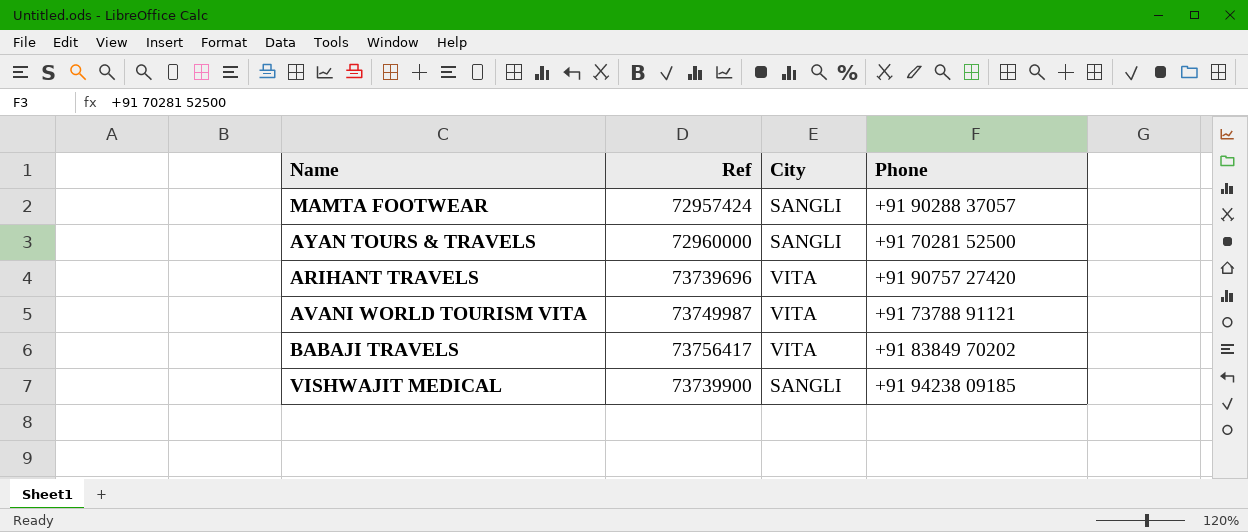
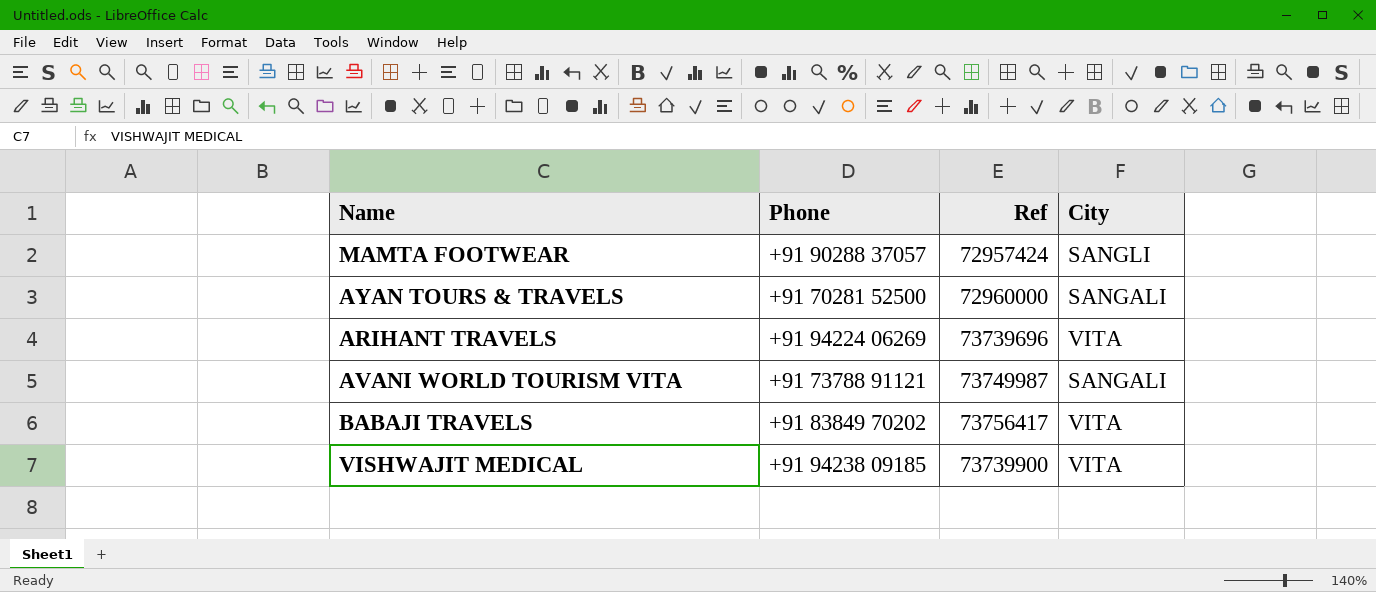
column Phone | position: 4 -> 2
AYAN TOURS & TRAVELS | City: SANGLI -> SANGALI
ARIHANT TRAVELS | Phone: +91 90757 27420 -> +91 94224 06269
AVANI WORLD TOURISM VITA | City: VITA -> SANGALI
VISHWAJIT MEDICAL | City: SANGLI -> VITA

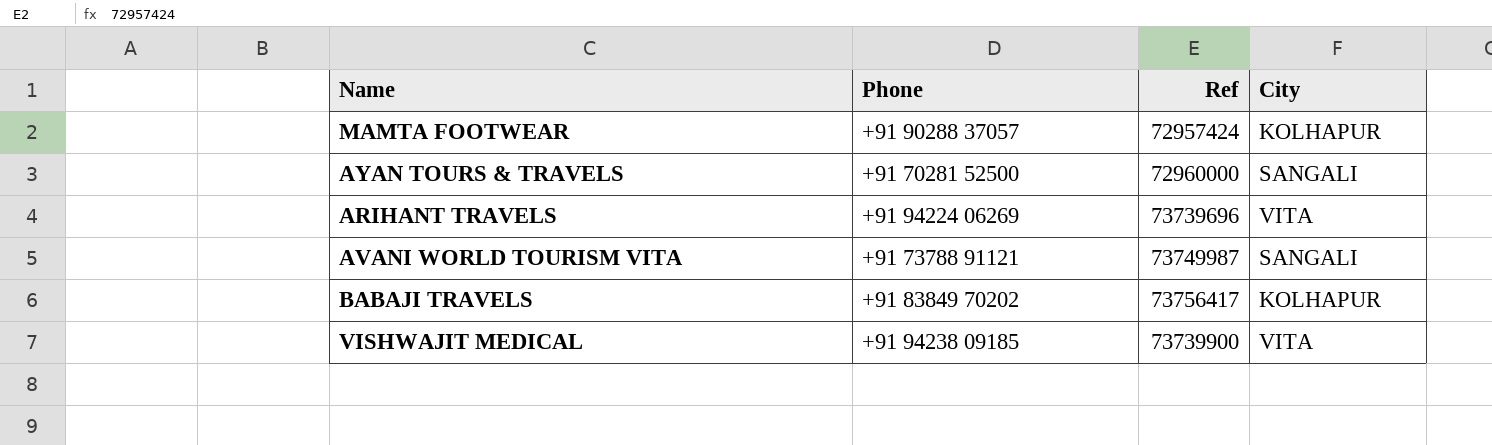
MAMTA FOOTWEAR | City: SANGLI -> KOLHAPUR
BABAJI TRAVELS | City: VITA -> KOLHAPUR

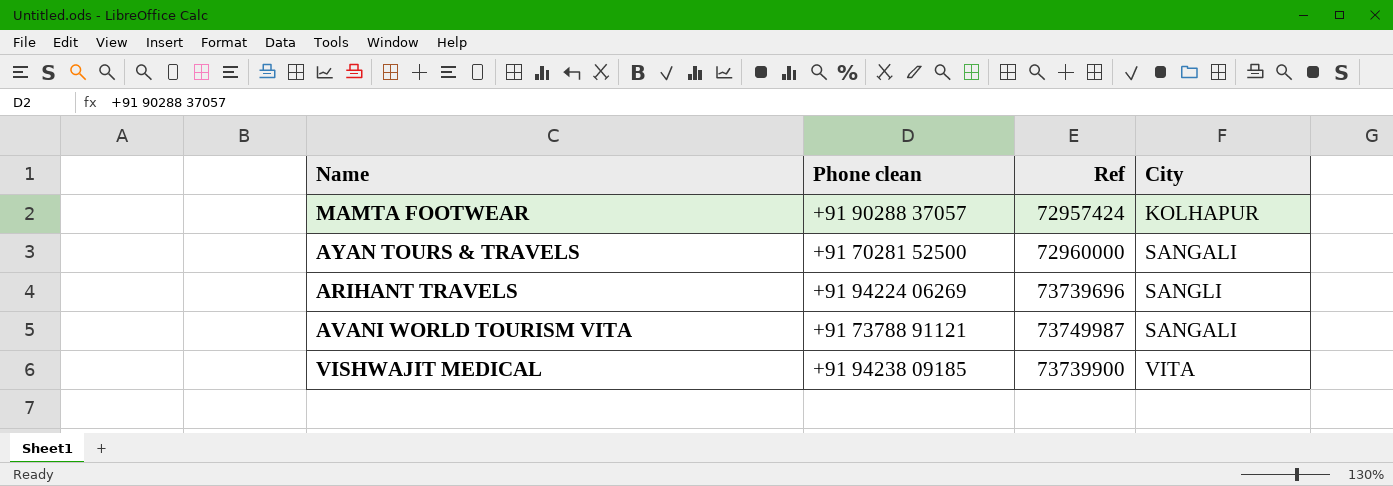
column name: Phone -> Phone clean
row BABAJI TRAVELS: +91 83849 70202 | 73756417 | KOLHAPUR -> none
ARIHANT TRAVELS | City: VITA -> SANGLI

